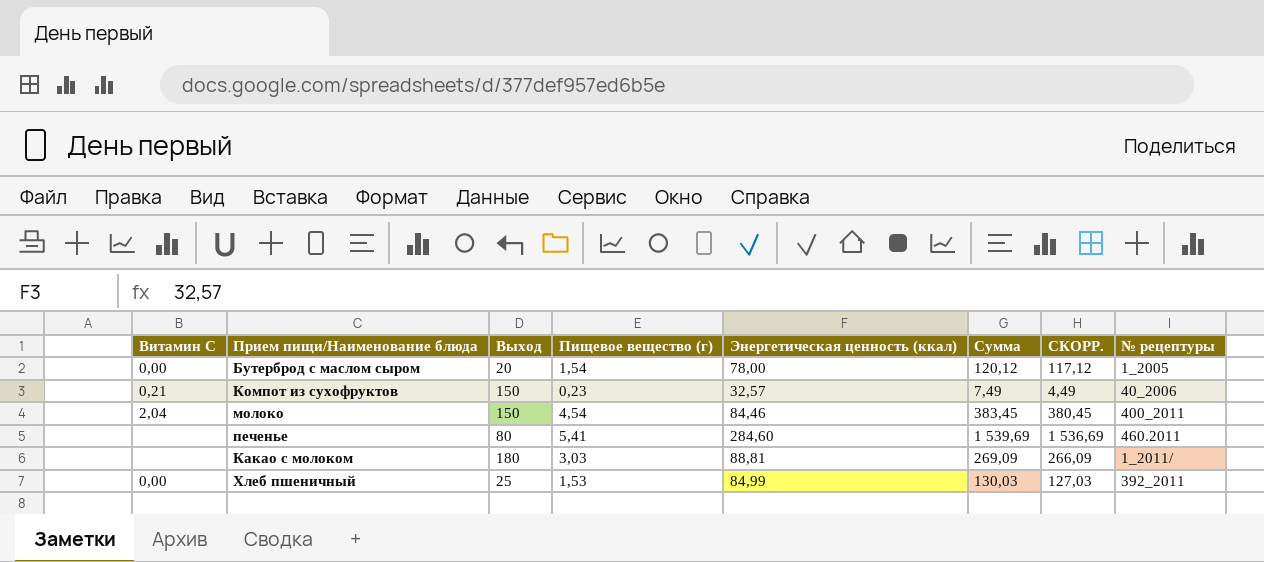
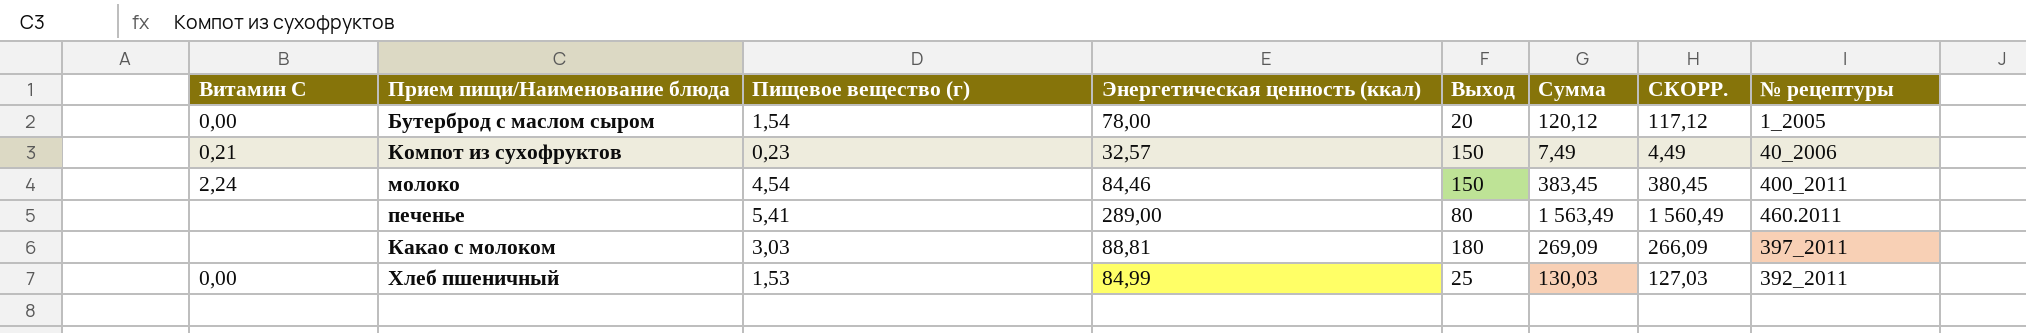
column Выход | position: 3 -> 5
молоко | Витамин С: 2,04 -> 2,24
печенье | Энергетическая ценность (ккал): 284,60 -> 289,00
печенье | Сумма: 1 539,69 -> 1 563,49
печенье | СКОРР.: 1 536,69 -> 1 560,49
Какао с молоком | № рецептуры: 1_2011/ -> 397_2011

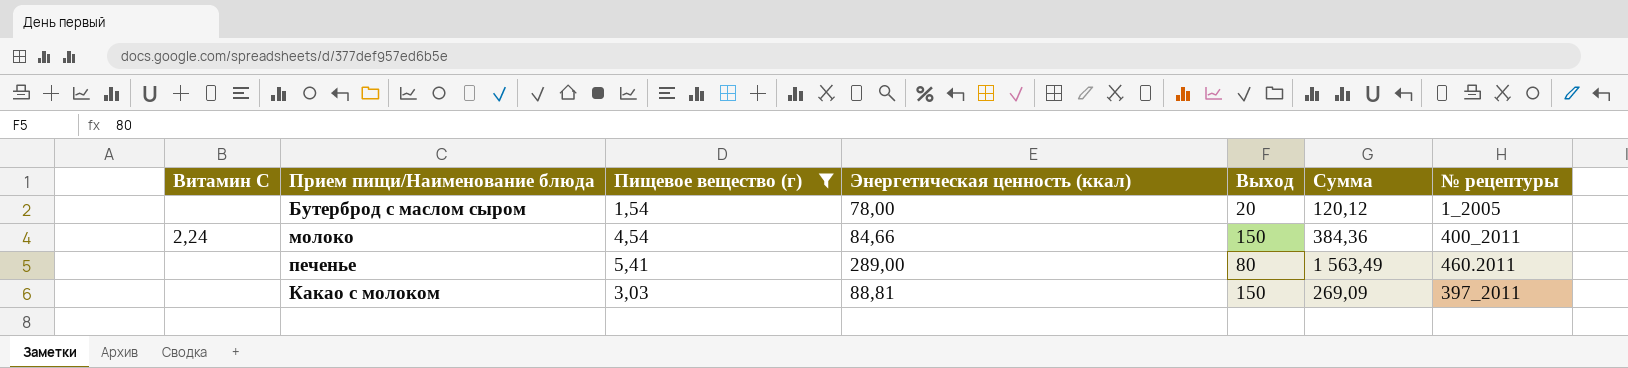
filter: none -> Пищевое вещество (г) >= 1,54
column СКОРР. | formula: [Сумма] - 3 -> none
Бутерброд с маслом сыром | Витамин С: 0,00 -> none
молоко | Энергетическая ценность (ккал): 84,46 -> 84,66
молоко | Сумма: 383,45 -> 384,36
Какао с молоком | Выход: 180 -> 150

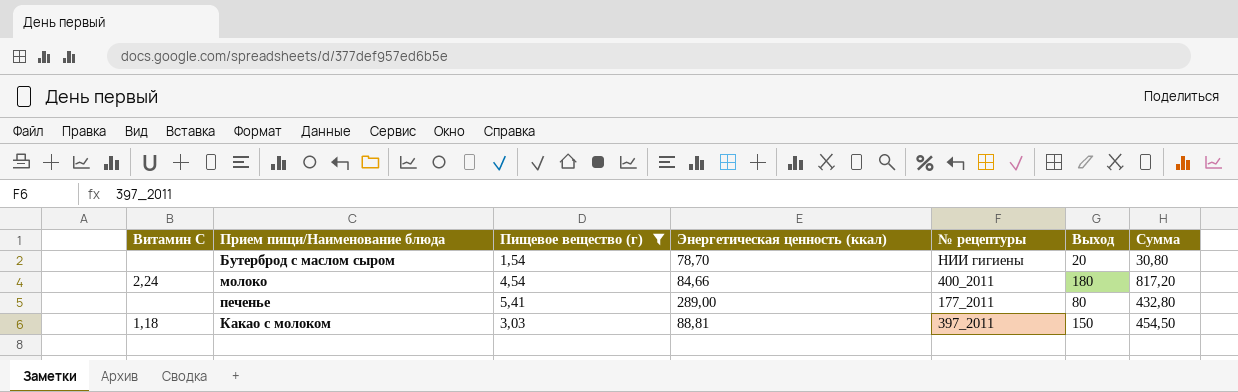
column № рецептуры | position: 7 -> 5
column Сумма | formula: [Пищевое вещество (г)] * [Энергетическая ценность (ккал)] -> [Пищевое вещество (г)] * [Выход]
Бутерброд с маслом сыром | Энергетическая ценность (ккал): 78,00 -> 78,70
Бутерброд с маслом сыром | № рецептуры: 1_2005 -> НИИ гигиены
молоко | Выход: 150 -> 180
печенье | № рецептуры: 460.2011 -> 177_2011
Какао с молоком | Витамин С: none -> 1,18

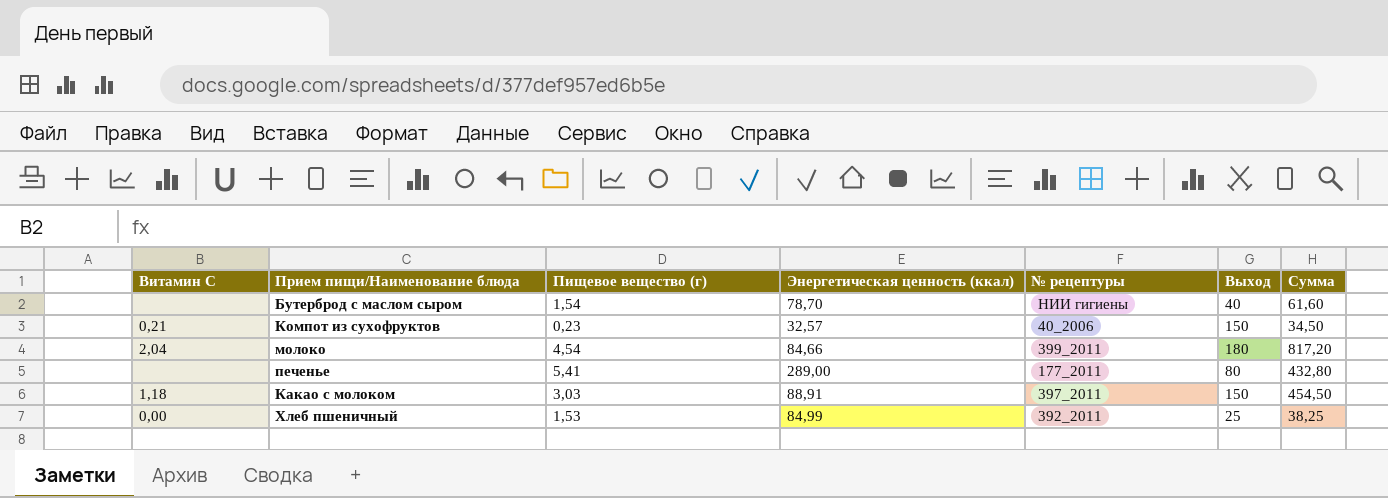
filter: Пищевое вещество (г) >= 1,54 -> none
Бутерброд с маслом сыром | Выход: 20 -> 40
Бутерброд с маслом сыром | Сумма: 30,80 -> 61,60
молоко | Витамин С: 2,24 -> 2,04
молоко | № рецептуры: 400_2011 -> 399_2011
Какао с молоком | Энергетическая ценность (ккал): 88,81 -> 88,91

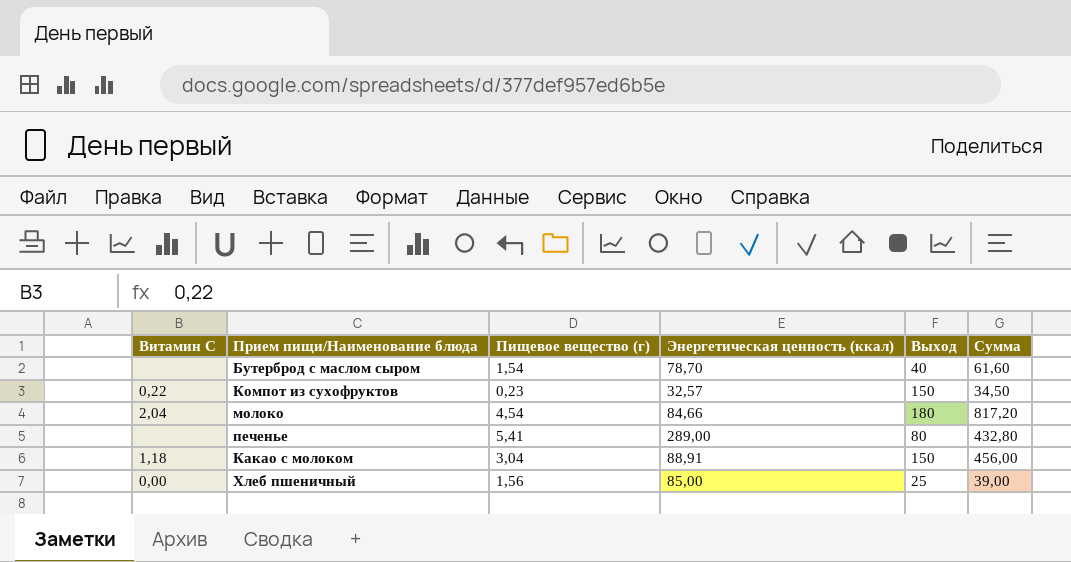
column № рецептуры | position: 5 -> none
Компот из сухофруктов | Витамин С: 0,21 -> 0,22
Какао с молоком | Пищевое вещество (г): 3,03 -> 3,04
Какао с молоком | Сумма: 454,50 -> 456,00
Хлеб пшеничный | Пищевое вещество (г): 1,53 -> 1,56
Хлеб пшеничный | Энергетическая ценность (ккал): 84,99 -> 85,00
Хлеб пшеничный | Сумма: 38,25 -> 39,00

